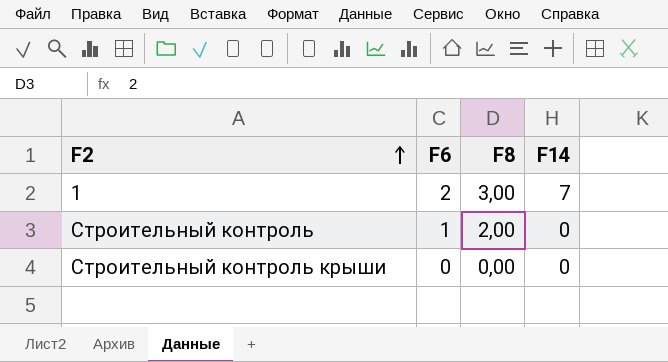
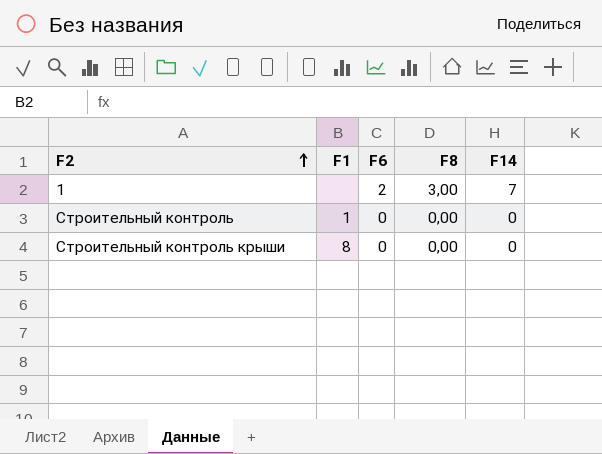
column F1 | position: none -> 2
Строительный контроль | F6: 1 -> 0
Строительный контроль | F8: 2,00 -> 0,00

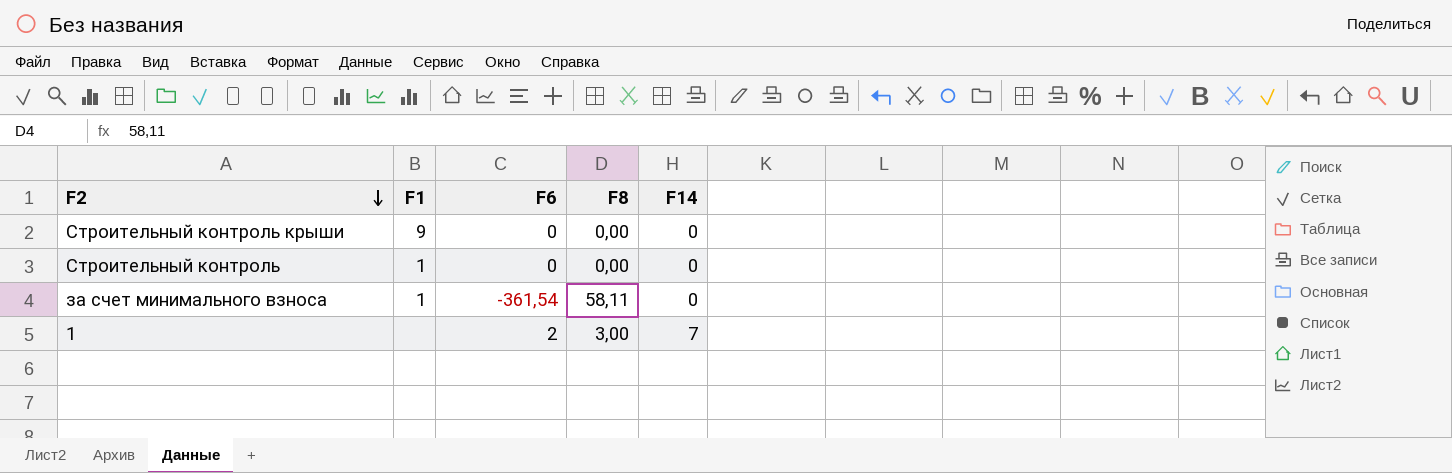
row order: F2 ascending -> F2 descending
Строительный контроль крыши | F1: 8 -> 9
row за счет минимального взноса: none -> 1 | -361,54 | 58,11 | 0

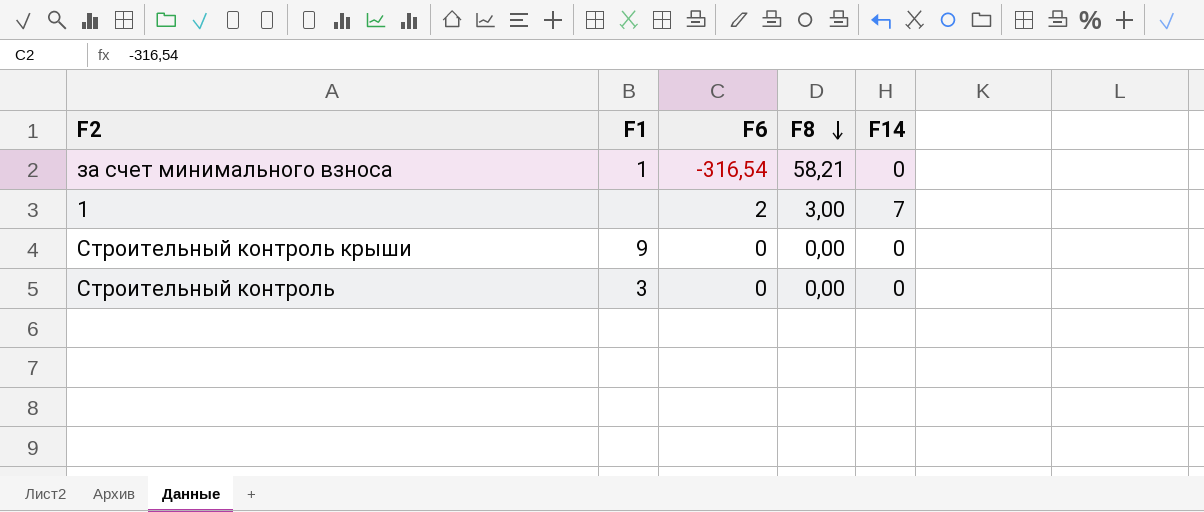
row order: F2 descending -> F8 descending
за счет минимального взноса | F6: -361,54 -> -316,54
за счет минимального взноса | F8: 58,11 -> 58,21
Строительный контроль | F1: 1 -> 3

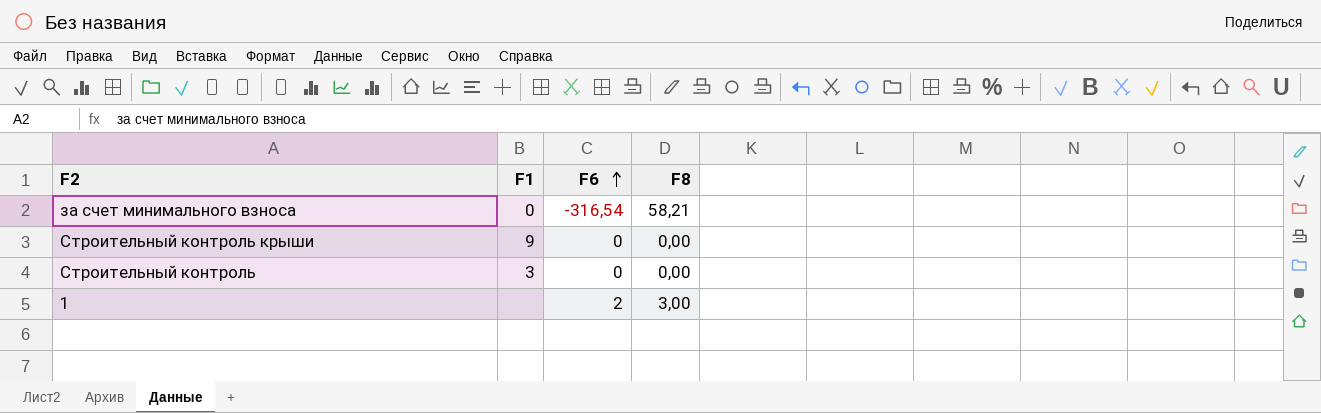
row order: F8 descending -> F6 ascending
column F14 | position: 5 -> none
за счет минимального взноса | F1: 1 -> 0

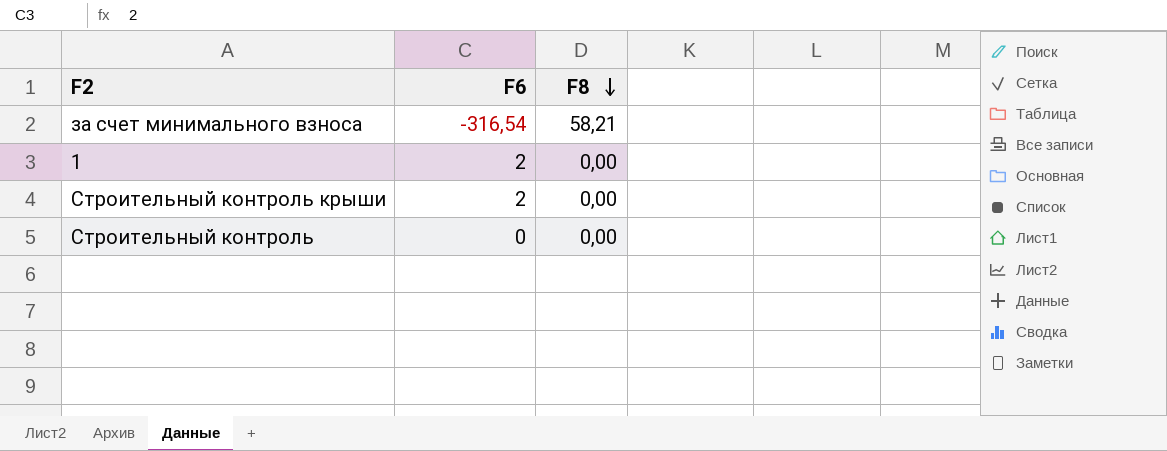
row order: F6 ascending -> F8 descending
column F1 | position: 2 -> none
1 | F8: 3,00 -> 0,00
Строительный контроль крыши | F6: 0 -> 2

